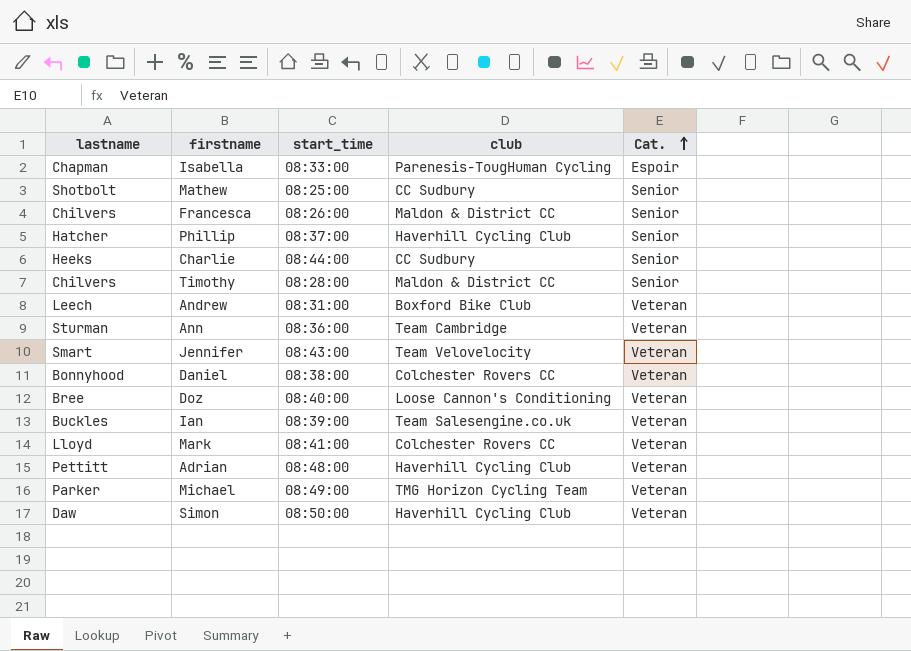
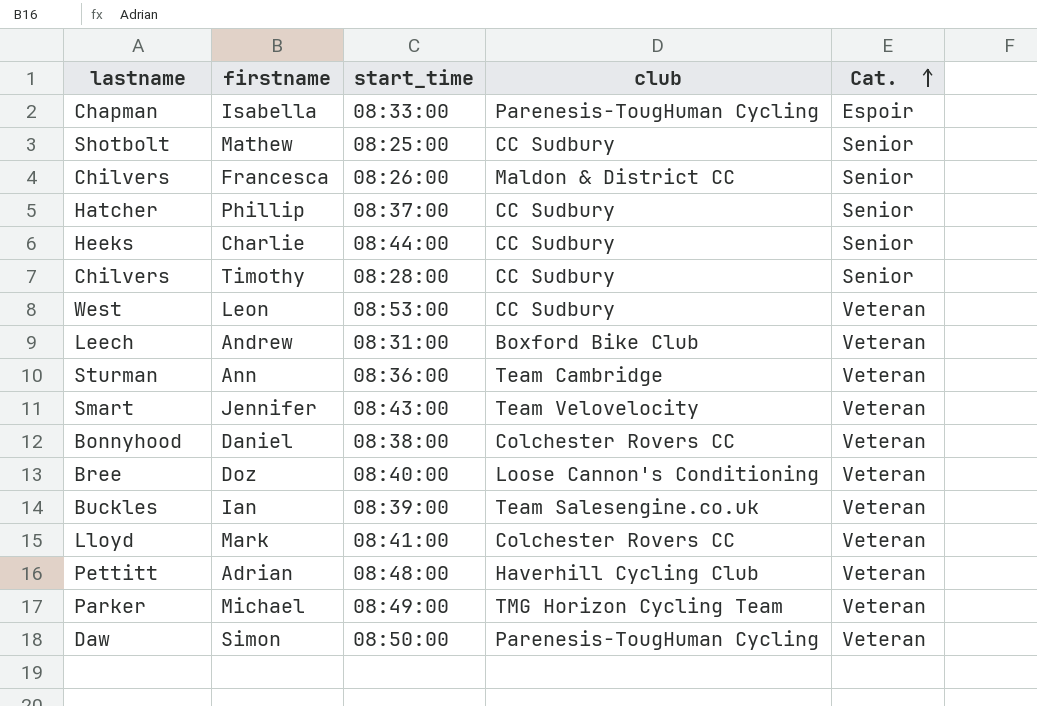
Phillip | club: Haverhill Cycling Club -> CC Sudbury
Timothy | club: Maldon & District CC -> CC Sudbury
row Leon: none -> West | 08:53:00 | CC Sudbury | Veteran
Simon | club: Haverhill Cycling Club -> Parenesis-TougHuman Cycling

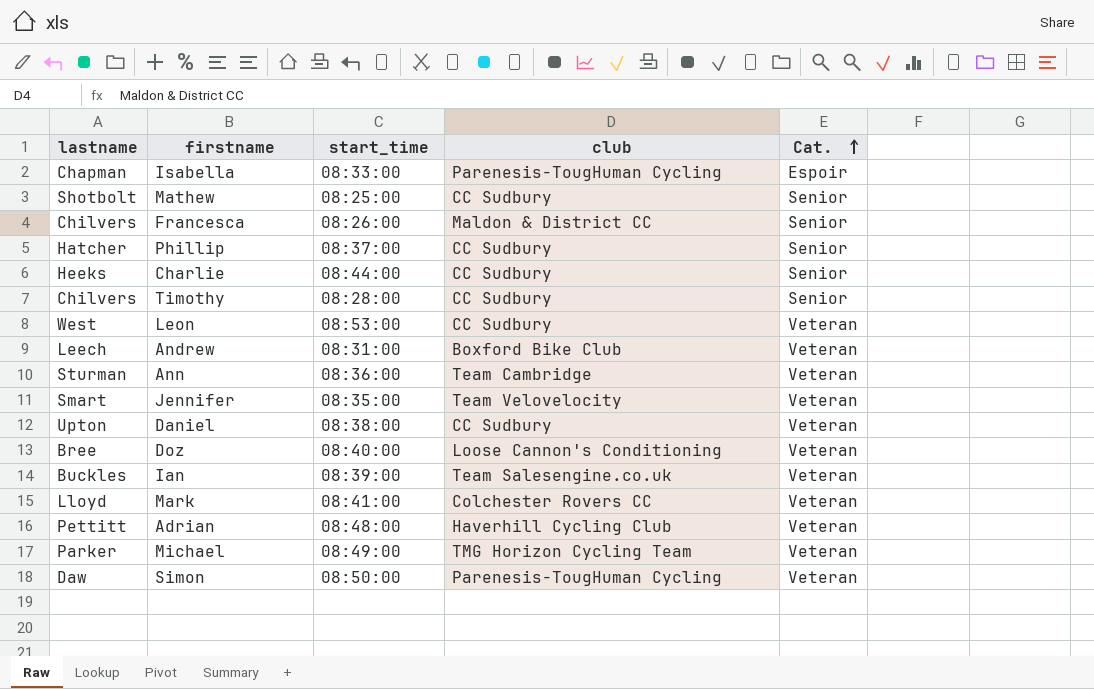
Jennifer | start_time: 08:43:00 -> 08:35:00
Daniel | lastname: Bonnyhood -> Upton
Daniel | club: Colchester Rovers CC -> CC Sudbury

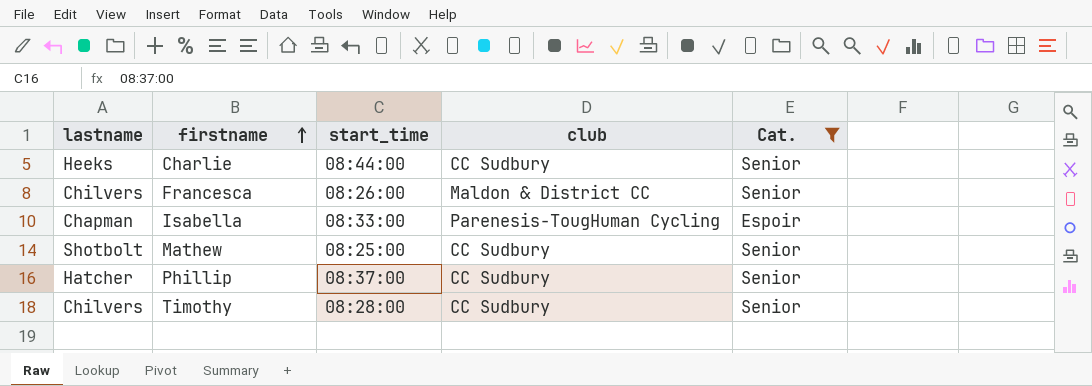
filter: none -> Cat. != Veteran
row order: Cat. ascending -> firstname ascending

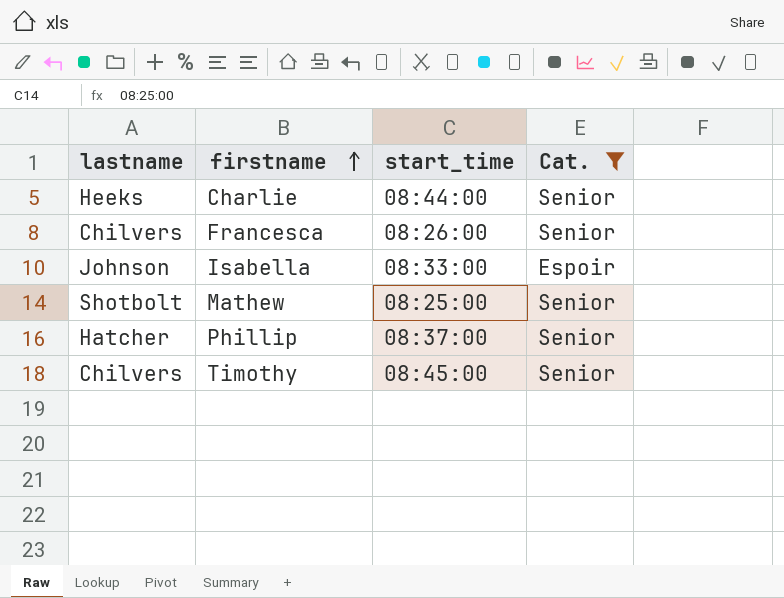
column club | position: 4 -> none
Isabella | lastname: Chapman -> Johnson
Timothy | start_time: 08:28:00 -> 08:45:00

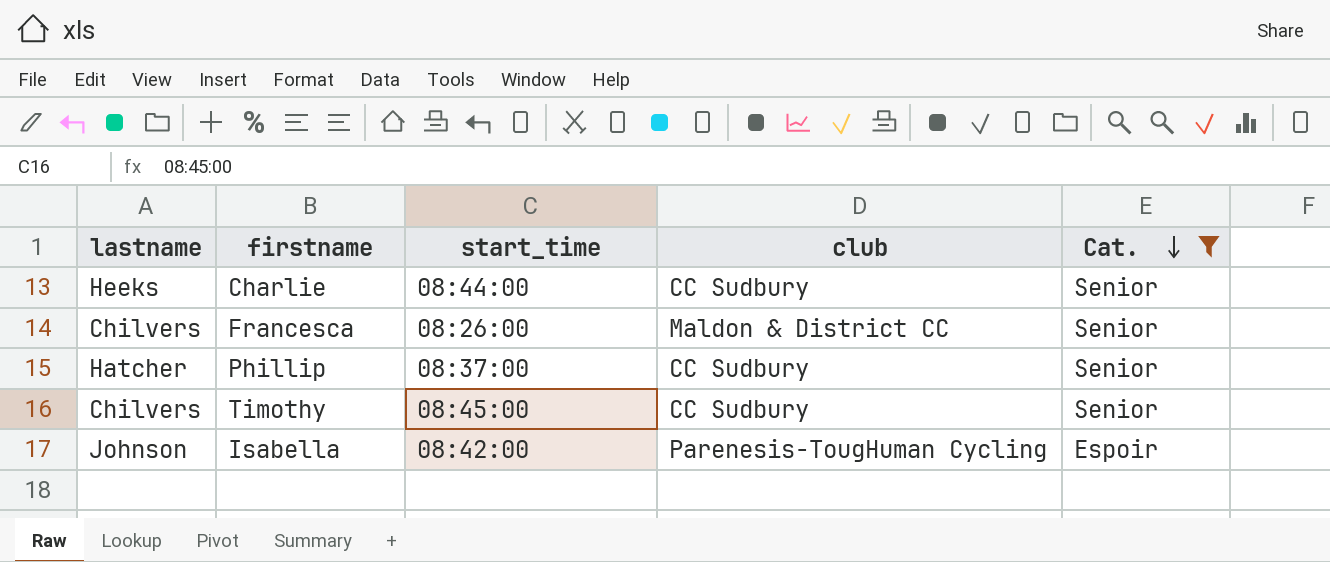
row order: firstname ascending -> Cat. descending
column club | position: none -> 4
row Mathew: Shotbolt | 08:25:00 | Senior -> none
Isabella | start_time: 08:33:00 -> 08:42:00

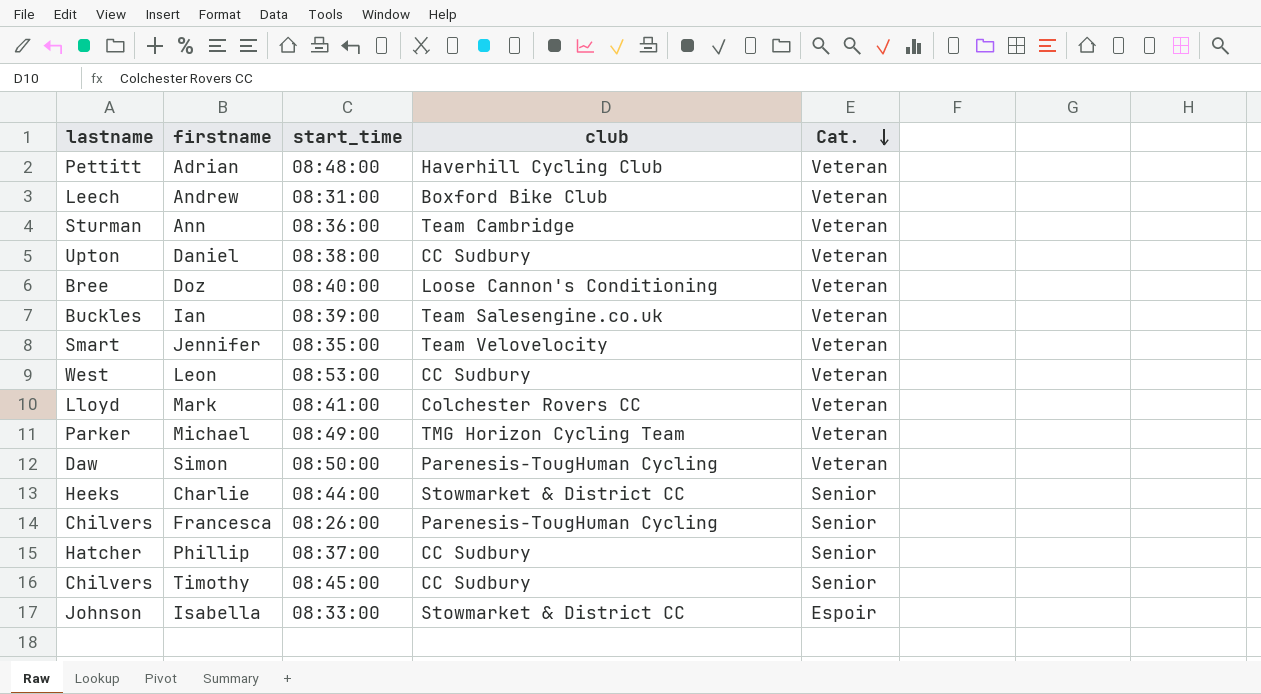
filter: Cat. != Veteran -> none
Charlie | club: CC Sudbury -> Stowmarket & District CC
Francesca | club: Maldon & District CC -> Parenesis-TougHuman Cycling
Isabella | start_time: 08:42:00 -> 08:33:00
Isabella | club: Parenesis-TougHuman Cycling -> Stowmarket & District CC

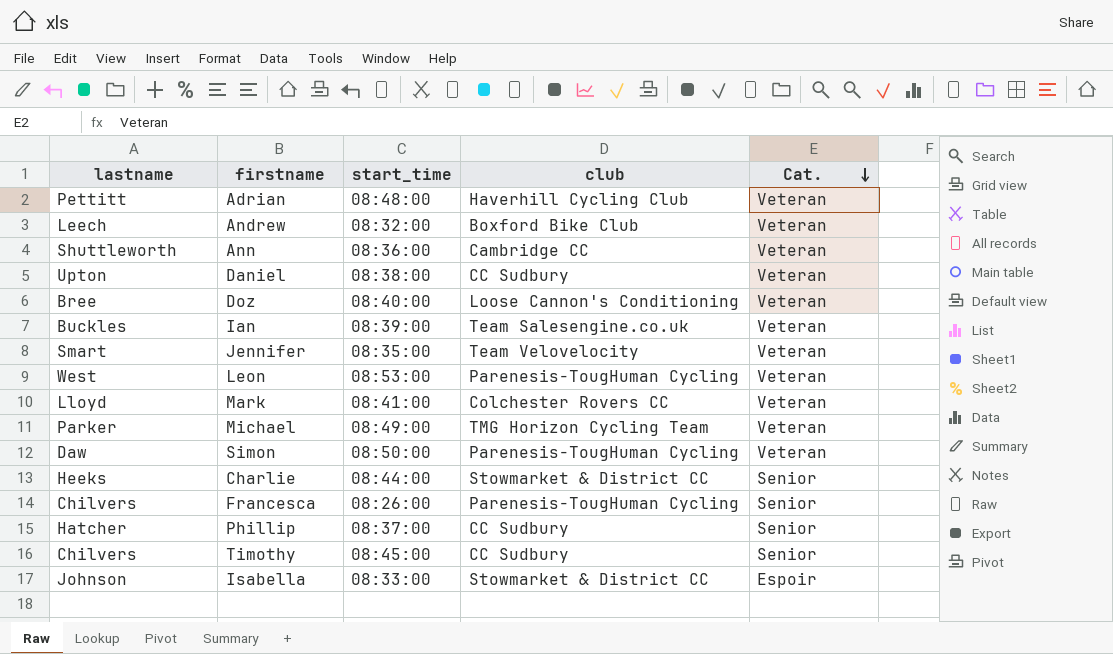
Andrew | start_time: 08:31:00 -> 08:32:00
Ann | lastname: Sturman -> Shuttleworth
Ann | club: Team Cambridge -> Cambridge CC
Leon | club: CC Sudbury -> Parenesis-TougHuman Cycling

